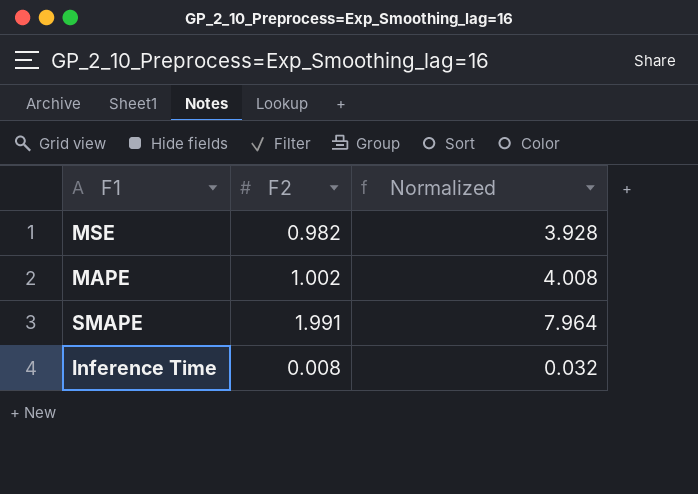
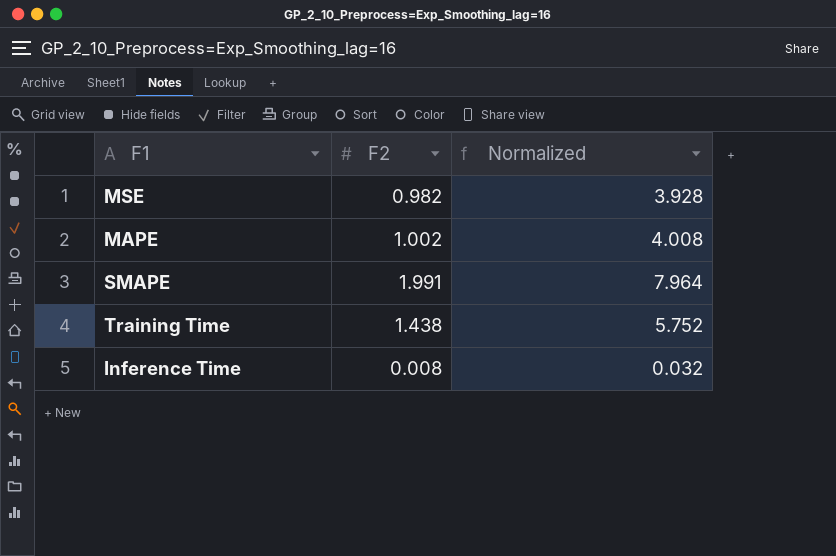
row Training Time: none -> 1.438 | 5.752

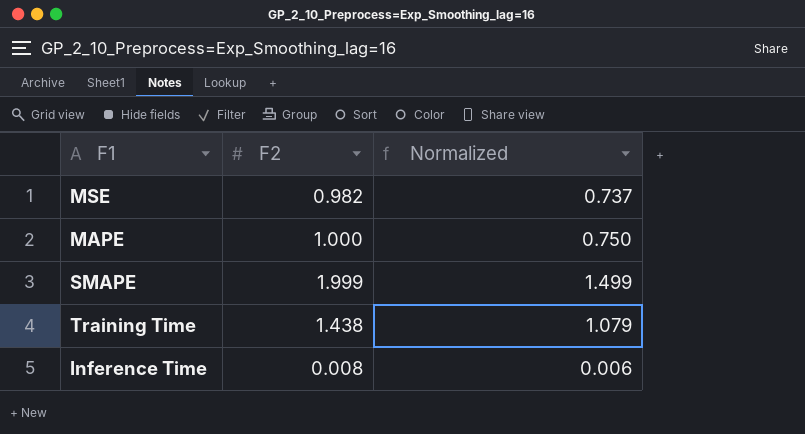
column Normalized | formula: [F2] * 4 -> [F2] * 0.75
MAPE | F2: 1.002 -> 1.000
SMAPE | F2: 1.991 -> 1.999

